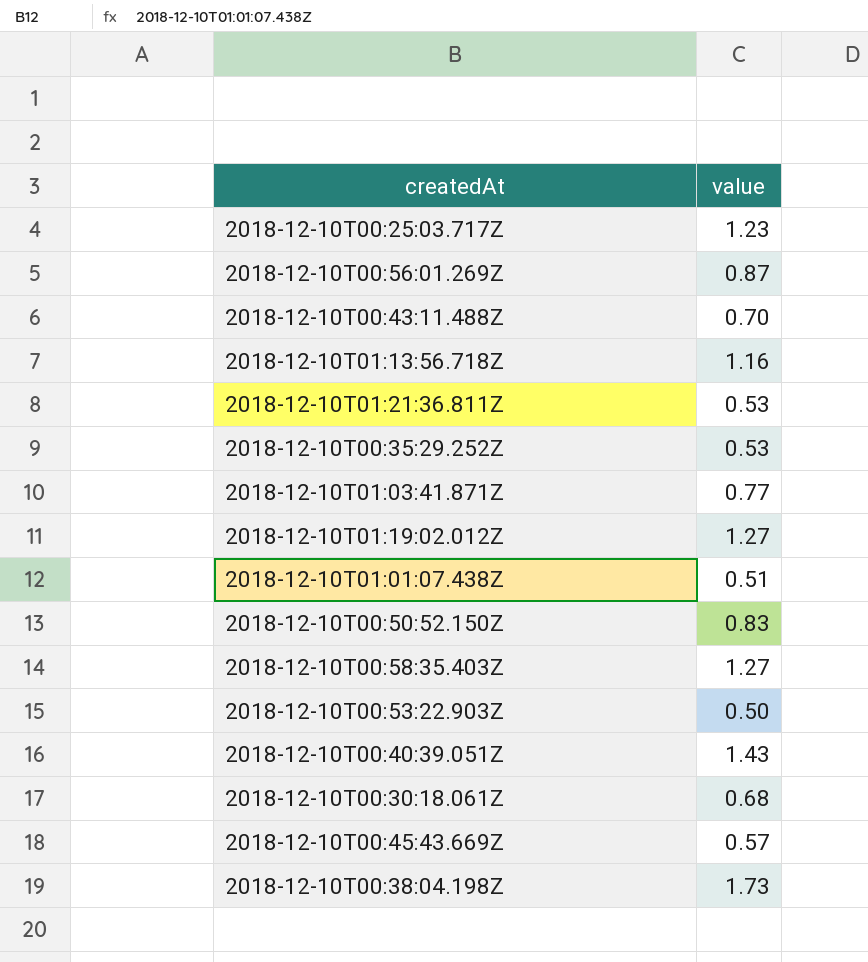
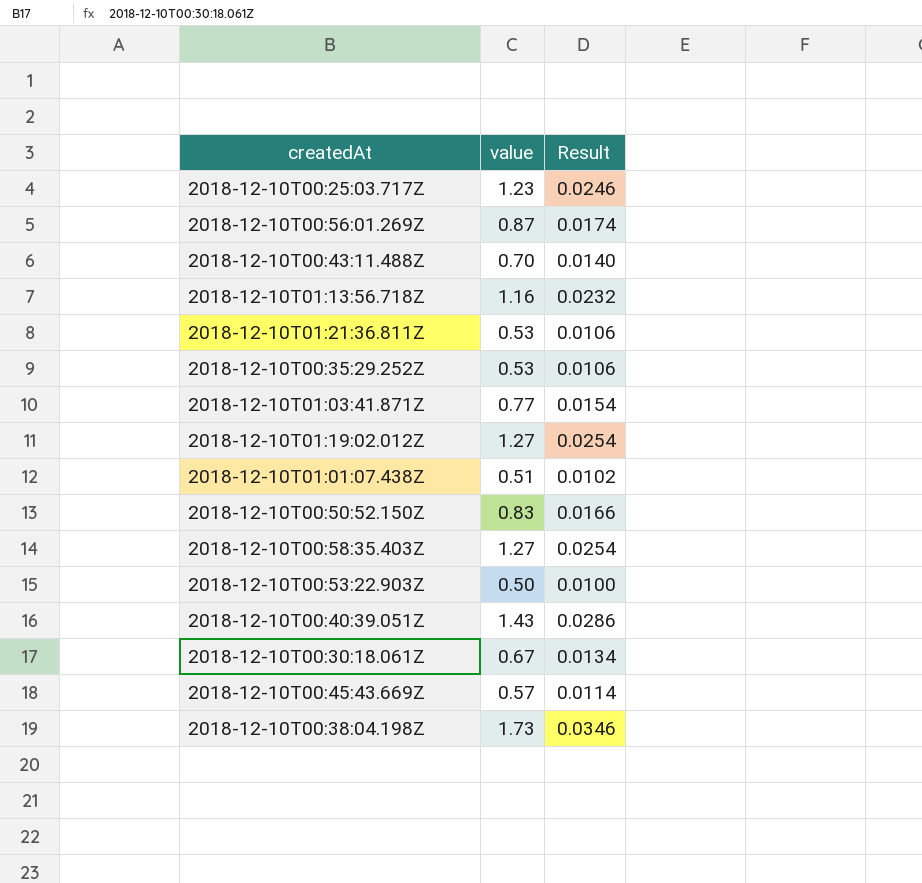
column Result | formula: none -> [value] * 0.02
2018-12-10T00:30:18.061Z | value: 0.68 -> 0.67

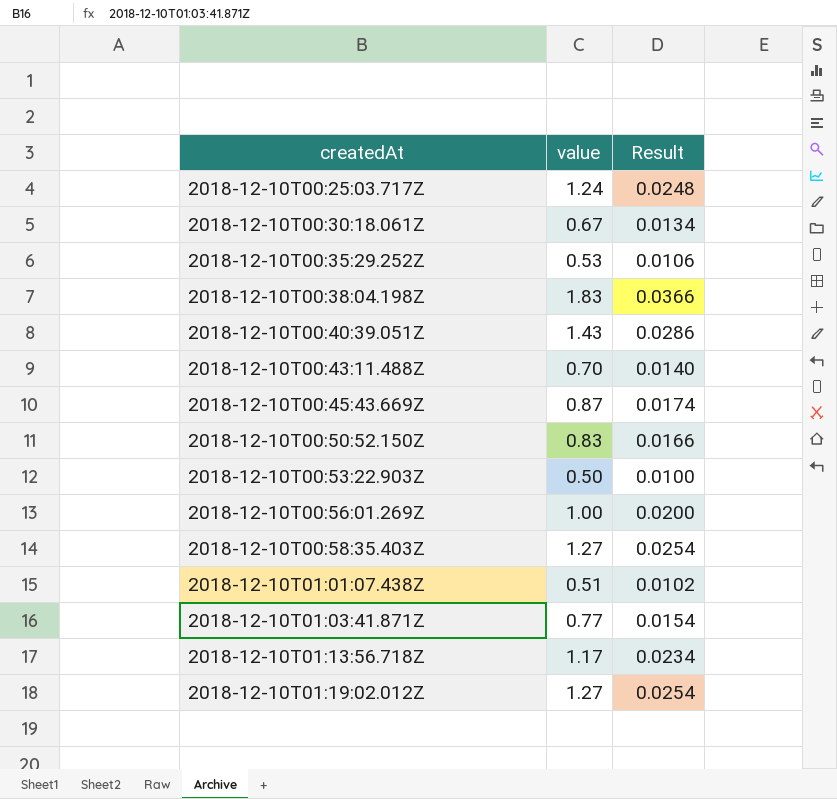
row order: none -> createdAt ascending
row 2018-12-10T01:21:36.811Z: 0.53 | 0.0106 -> none
2018-12-10T00:25:03.717Z | value: 1.23 -> 1.24
2018-12-10T00:25:03.717Z | Result: 0.0246 -> 0.0248
2018-12-10T00:38:04.198Z | value: 1.73 -> 1.83
2018-12-10T00:38:04.198Z | Result: 0.0346 -> 0.0366
2018-12-10T00:45:43.669Z | value: 0.57 -> 0.87
2018-12-10T00:45:43.669Z | Result: 0.0114 -> 0.0174
2018-12-10T00:56:01.269Z | value: 0.87 -> 1.00
2018-12-10T00:56:01.269Z | Result: 0.0174 -> 0.0200
2018-12-10T01:13:56.718Z | value: 1.16 -> 1.17
2018-12-10T01:13:56.718Z | Result: 0.0232 -> 0.0234

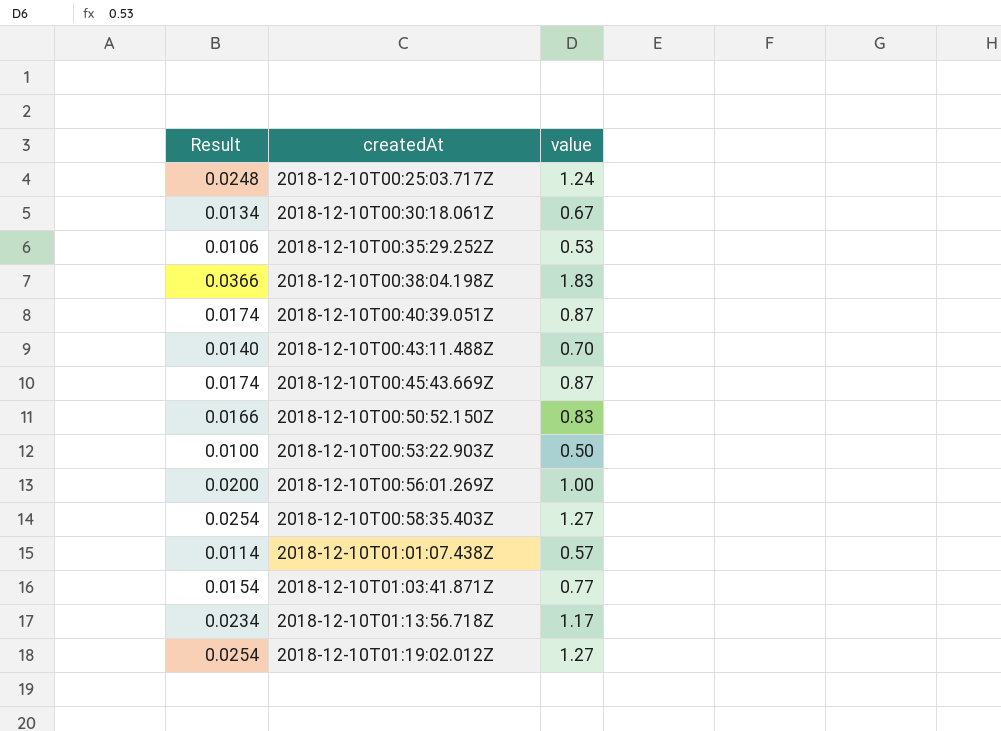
column Result | position: 3 -> 1
2018-12-10T00:40:39.051Z | Result: 0.0286 -> 0.0174
2018-12-10T00:40:39.051Z | value: 1.43 -> 0.87
2018-12-10T01:01:07.438Z | Result: 0.0102 -> 0.0114
2018-12-10T01:01:07.438Z | value: 0.51 -> 0.57

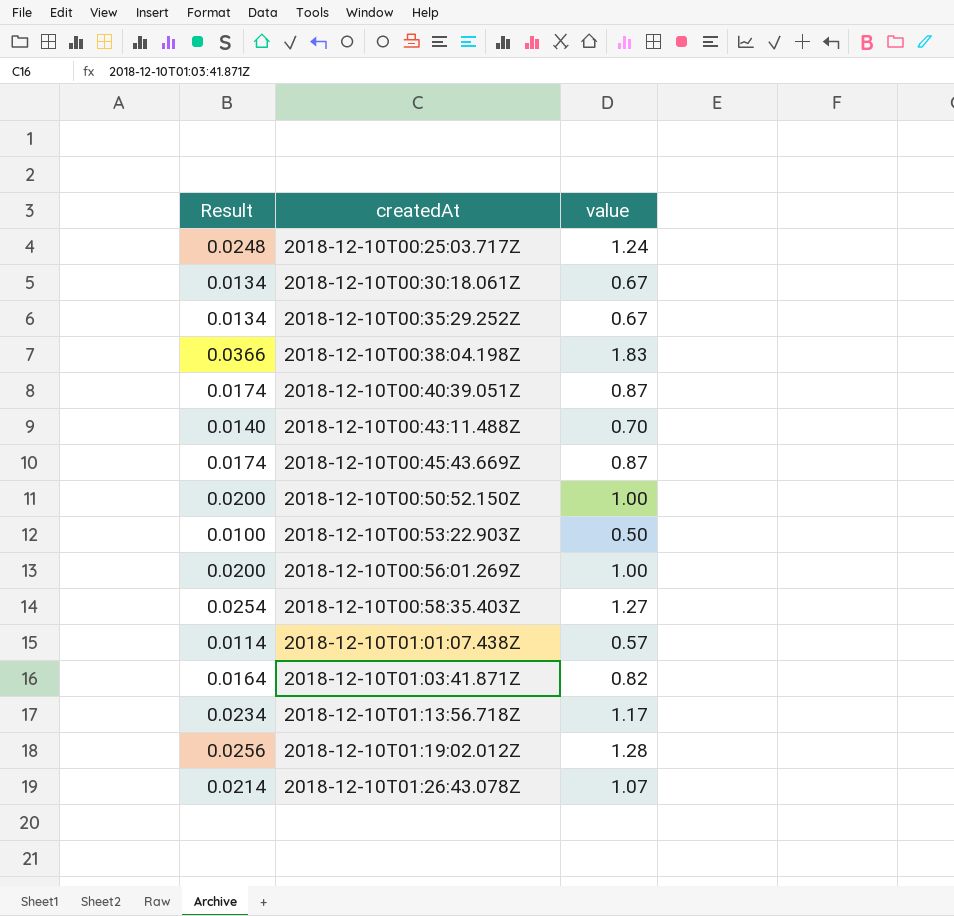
2018-12-10T00:35:29.252Z | Result: 0.0106 -> 0.0134
2018-12-10T00:35:29.252Z | value: 0.53 -> 0.67
2018-12-10T00:50:52.150Z | Result: 0.0166 -> 0.0200
2018-12-10T00:50:52.150Z | value: 0.83 -> 1.00
2018-12-10T01:03:41.871Z | Result: 0.0154 -> 0.0164
2018-12-10T01:03:41.871Z | value: 0.77 -> 0.82
2018-12-10T01:19:02.012Z | Result: 0.0254 -> 0.0256
2018-12-10T01:19:02.012Z | value: 1.27 -> 1.28
row 2018-12-10T01:26:43.078Z: none -> 0.0214 | 1.07

